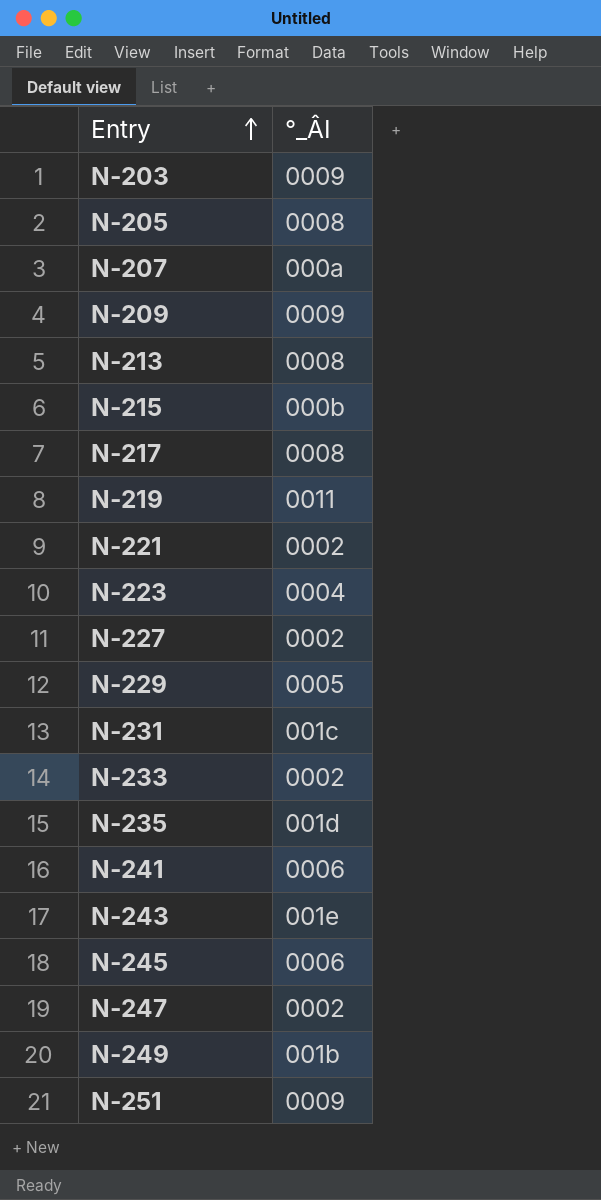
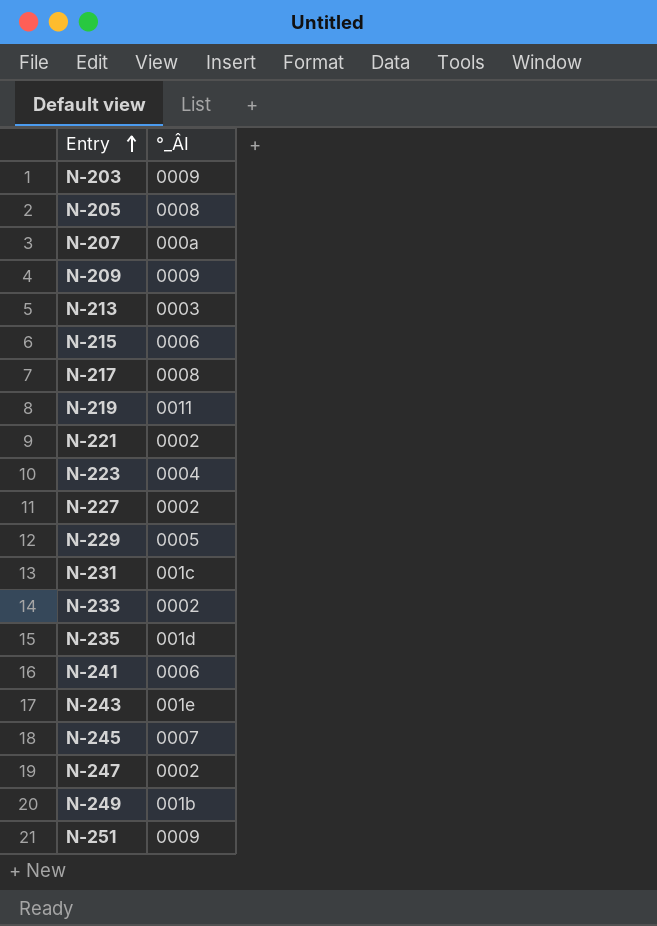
N-213 | °_ÂI: 0008 -> 0003
N-215 | °_ÂI: 000b -> 0006
N-245 | °_ÂI: 0006 -> 0007

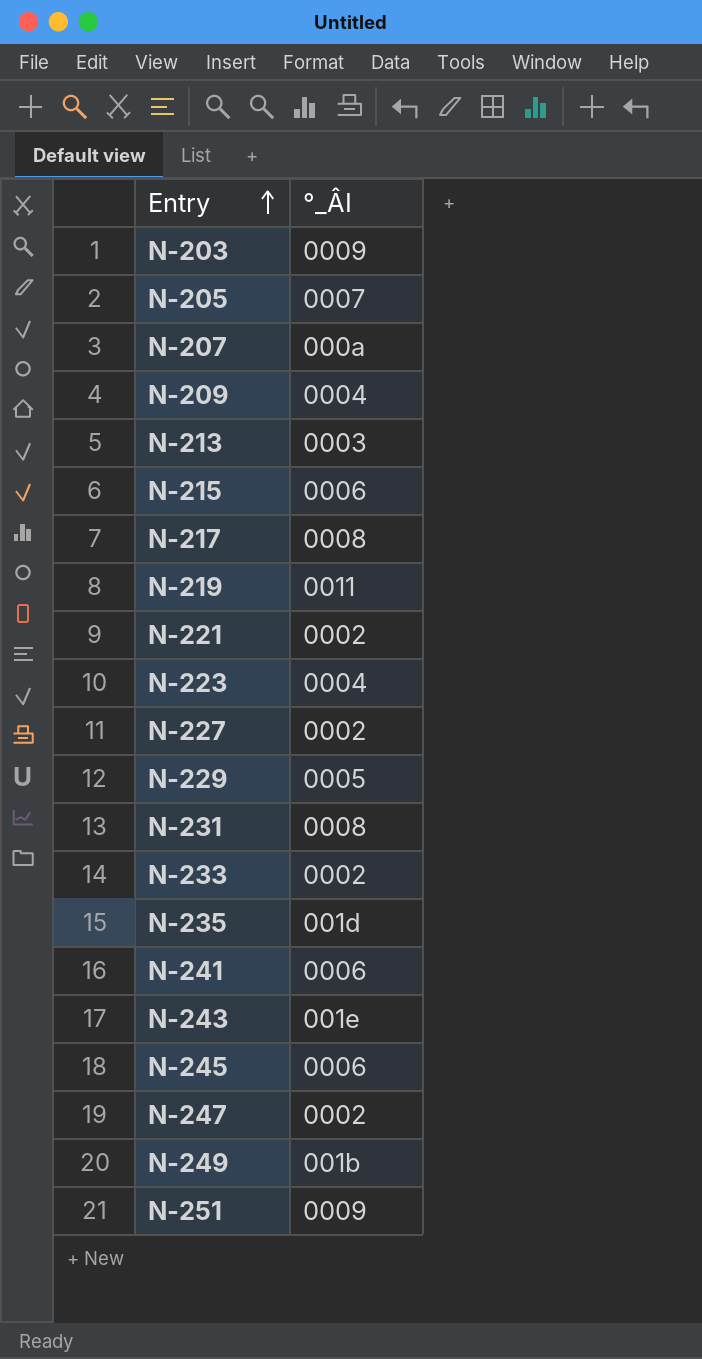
N-205 | °_ÂI: 0008 -> 0007
N-209 | °_ÂI: 0009 -> 0004
N-231 | °_ÂI: 001c -> 0008
N-245 | °_ÂI: 0007 -> 0006

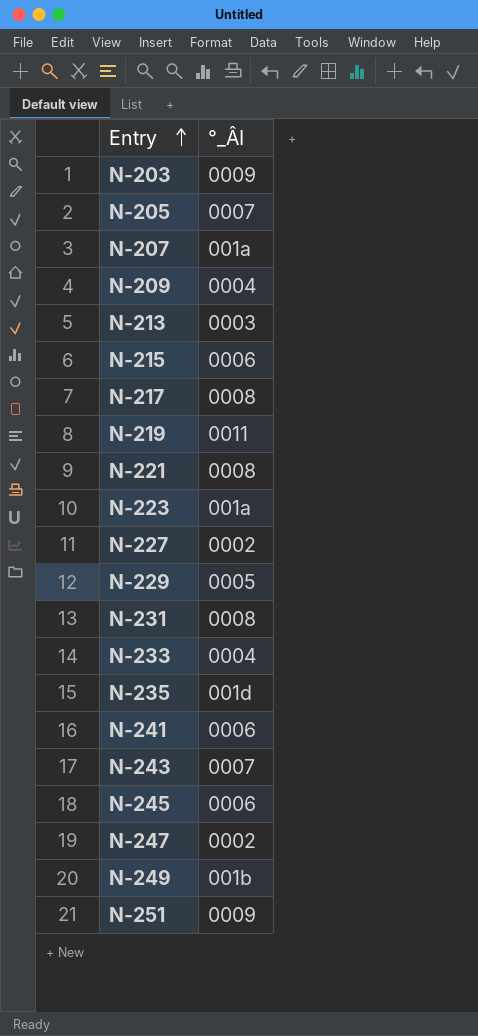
N-207 | °_ÂI: 000a -> 001a
N-221 | °_ÂI: 0002 -> 0008
N-223 | °_ÂI: 0004 -> 001a
N-233 | °_ÂI: 0002 -> 0004
N-243 | °_ÂI: 001e -> 0007

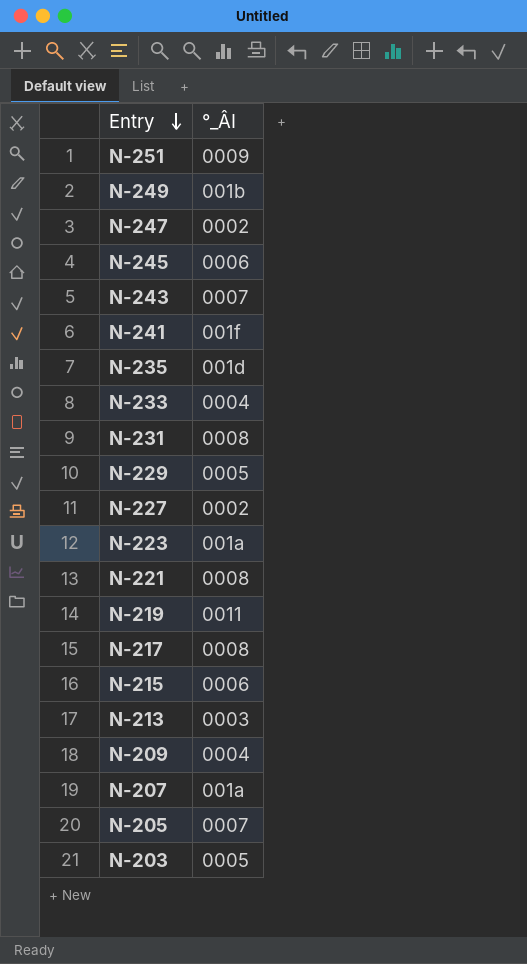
row order: Entry ascending -> Entry descending
N-241 | °_ÂI: 0006 -> 001f
N-203 | °_ÂI: 0009 -> 0005

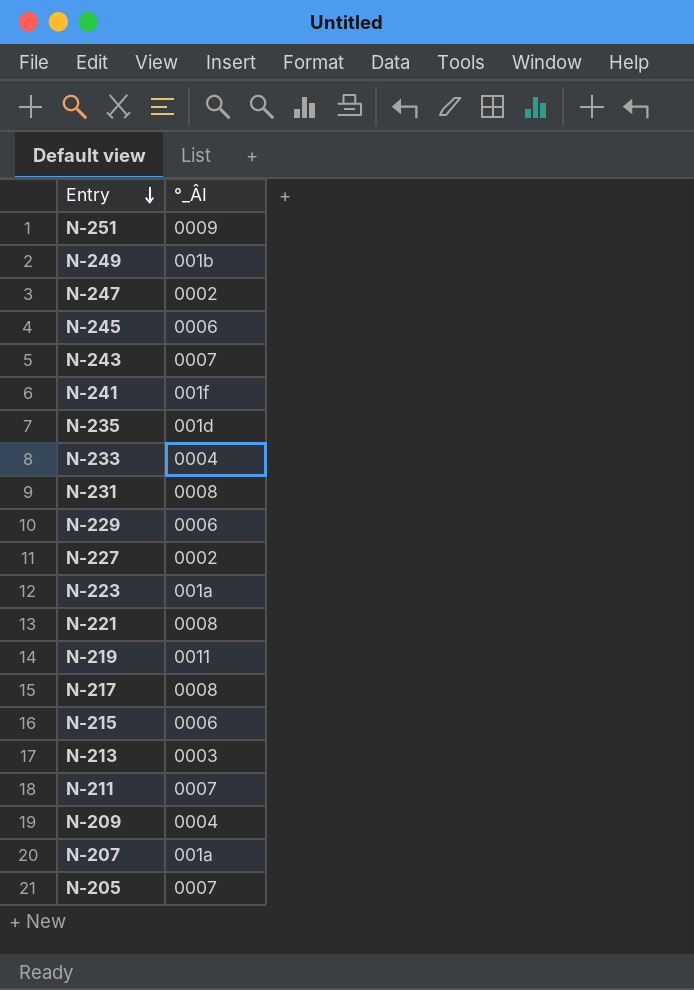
row N-203: 0005 -> none
N-229 | °_ÂI: 0005 -> 0006
row N-211: none -> 0007

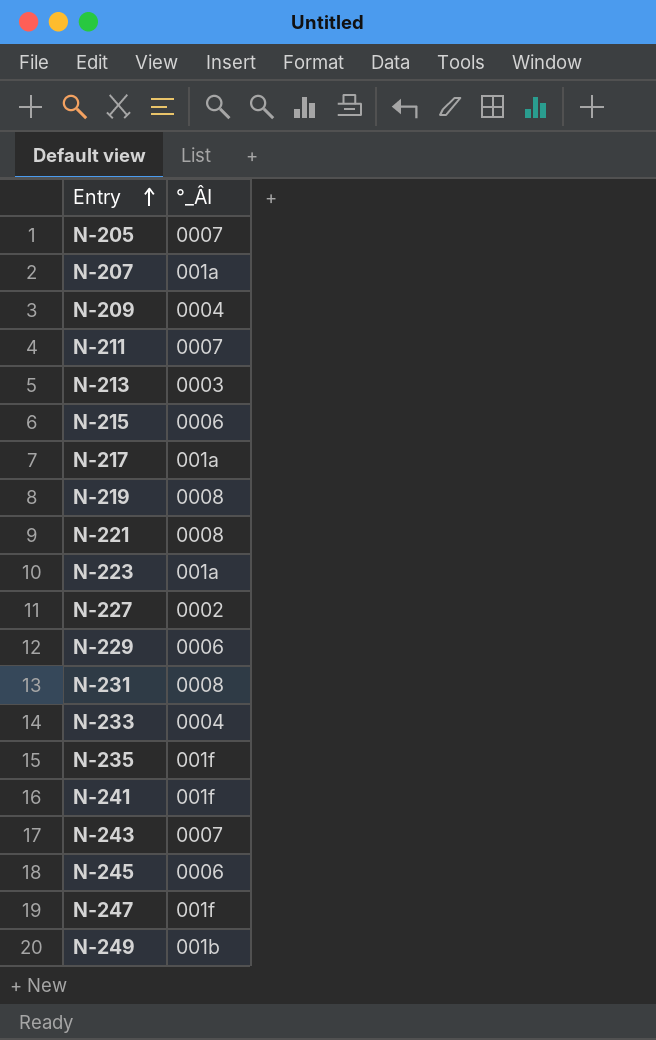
row order: Entry descending -> Entry ascending
row N-251: 0009 -> none
N-217 | °_ÂI: 0008 -> 001a
N-219 | °_ÂI: 0011 -> 0008
N-235 | °_ÂI: 001d -> 001f
N-247 | °_ÂI: 0002 -> 001f

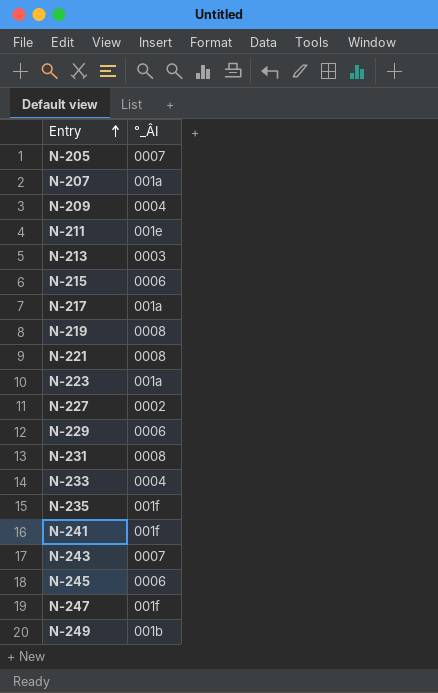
N-211 | °_ÂI: 0007 -> 001e

